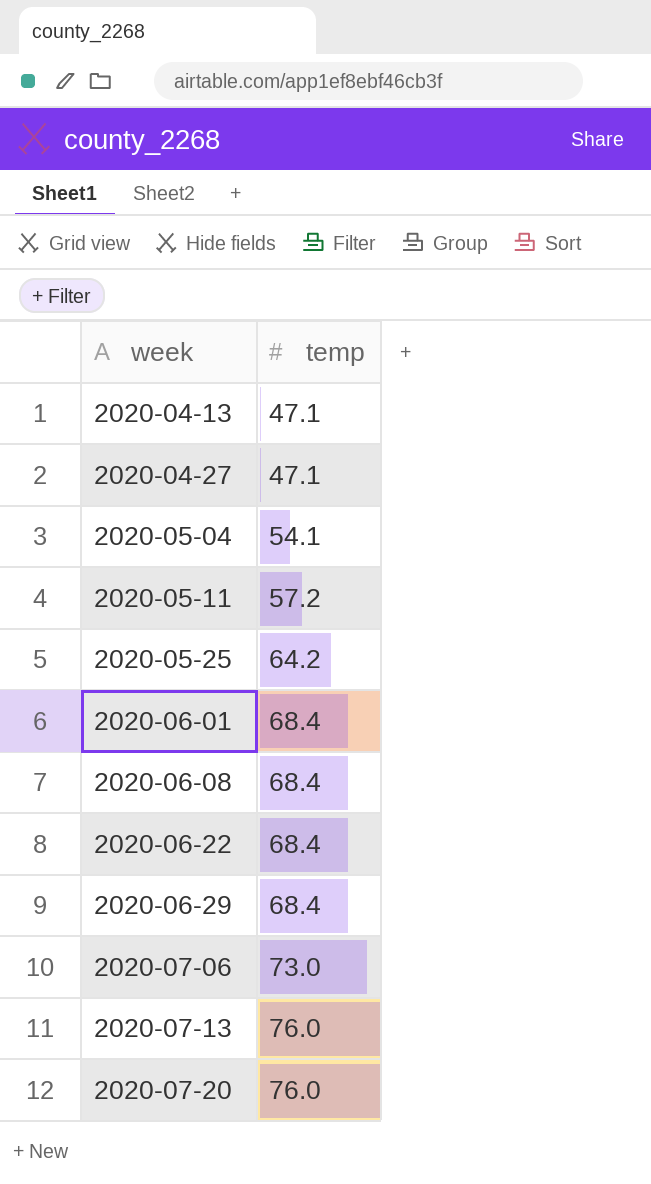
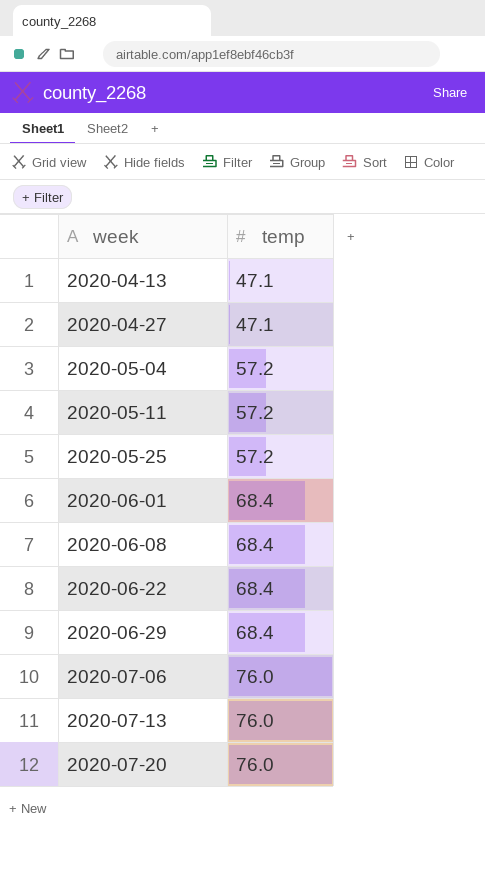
2020-05-04 | temp: 54.1 -> 57.2
2020-05-25 | temp: 64.2 -> 57.2
2020-07-06 | temp: 73.0 -> 76.0

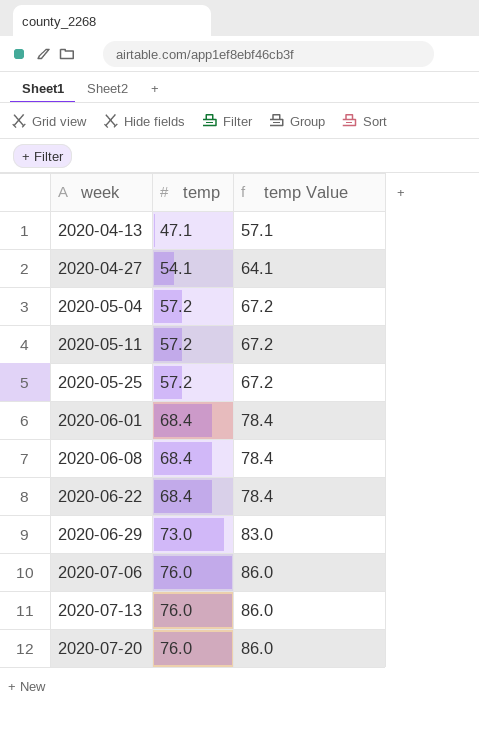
column temp Value | formula: none -> [temp] + 10
2020-04-27 | temp: 47.1 -> 54.1
2020-06-29 | temp: 68.4 -> 73.0

